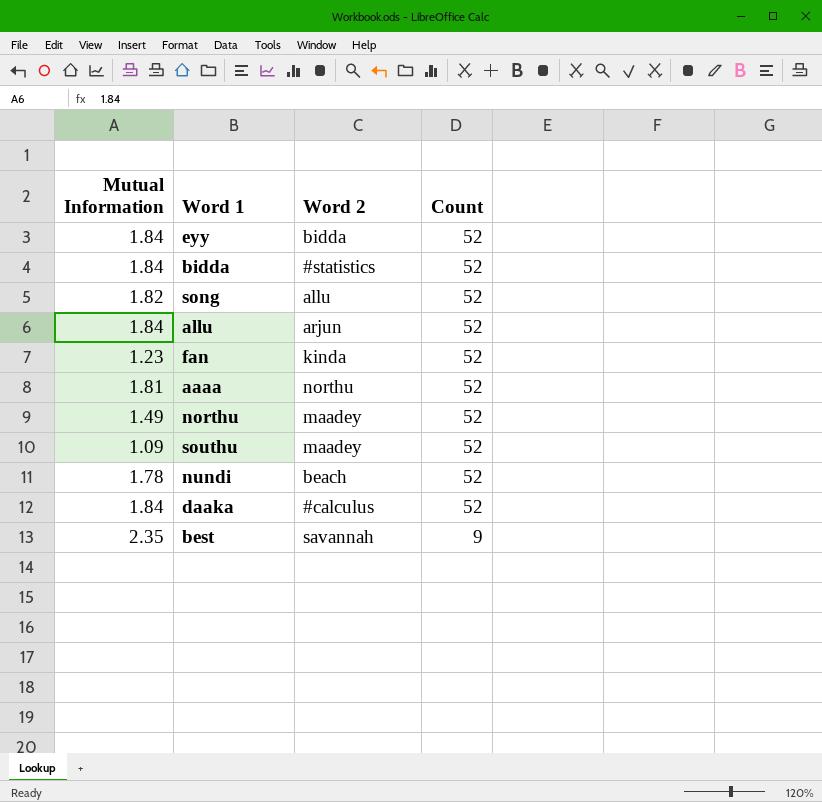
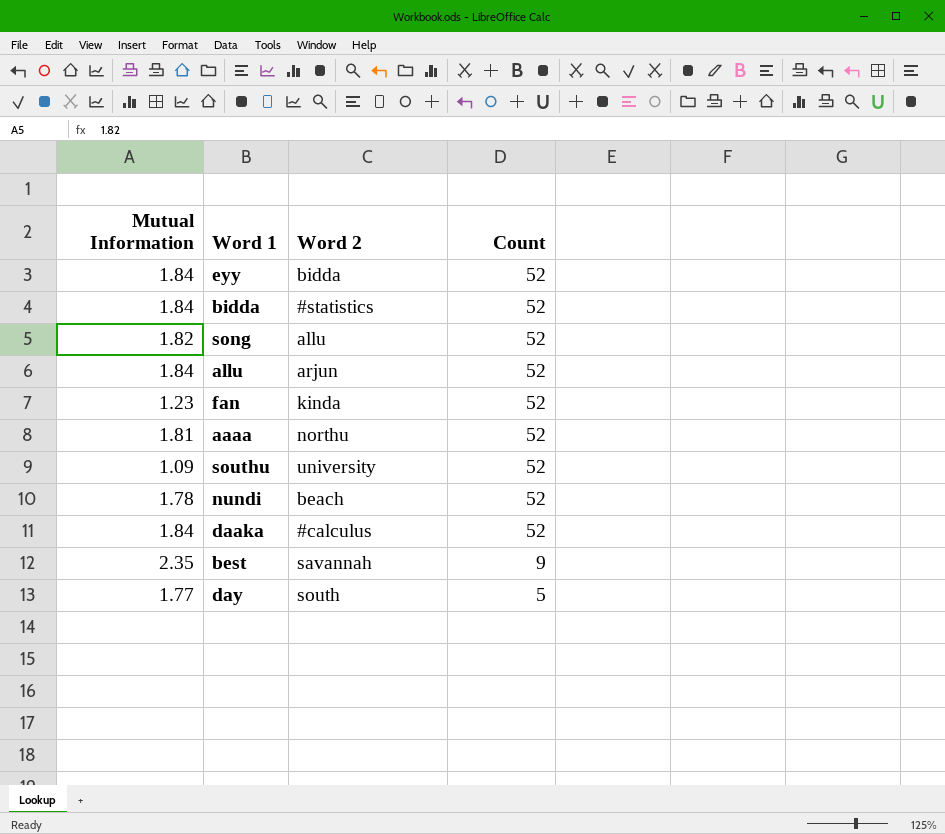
row northu: 1.49 | maadey | 52 -> none
southu | Word 2: maadey -> university
row day: none -> 1.77 | south | 5

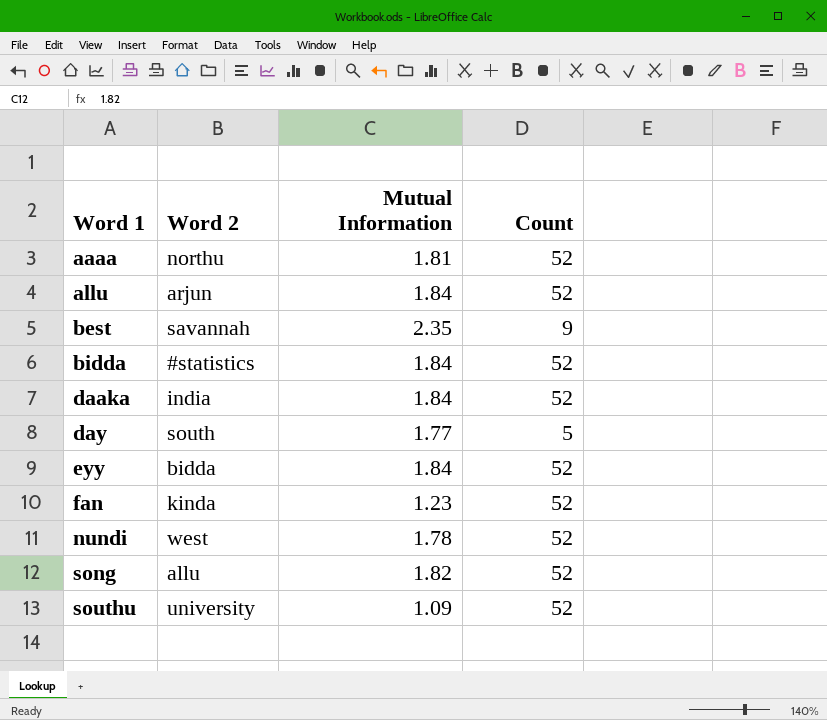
row order: Count descending -> Word 1 ascending
column Mutual Information | position: 1 -> 3
daaka | Word 2: #calculus -> india
nundi | Word 2: beach -> west

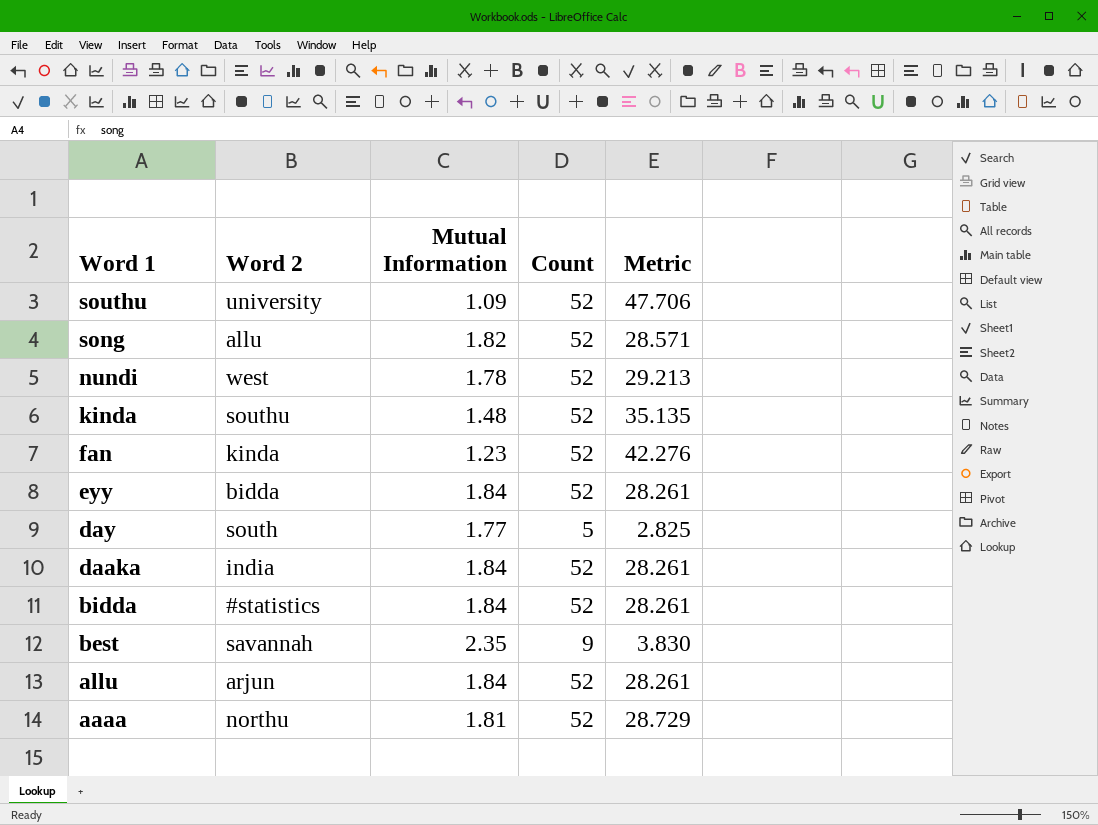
row order: Word 1 ascending -> Word 1 descending
column Metric | formula: none -> [Count] / [Mutual Information]
row kinda: none -> southu | 1.48 | 52 | 35.135

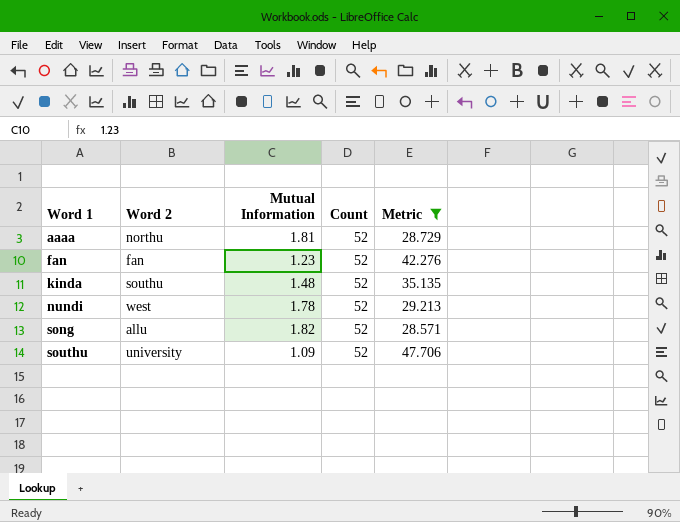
filter: none -> Metric >= 28.571
row order: Word 1 descending -> Word 1 ascending
fan | Word 2: kinda -> fan

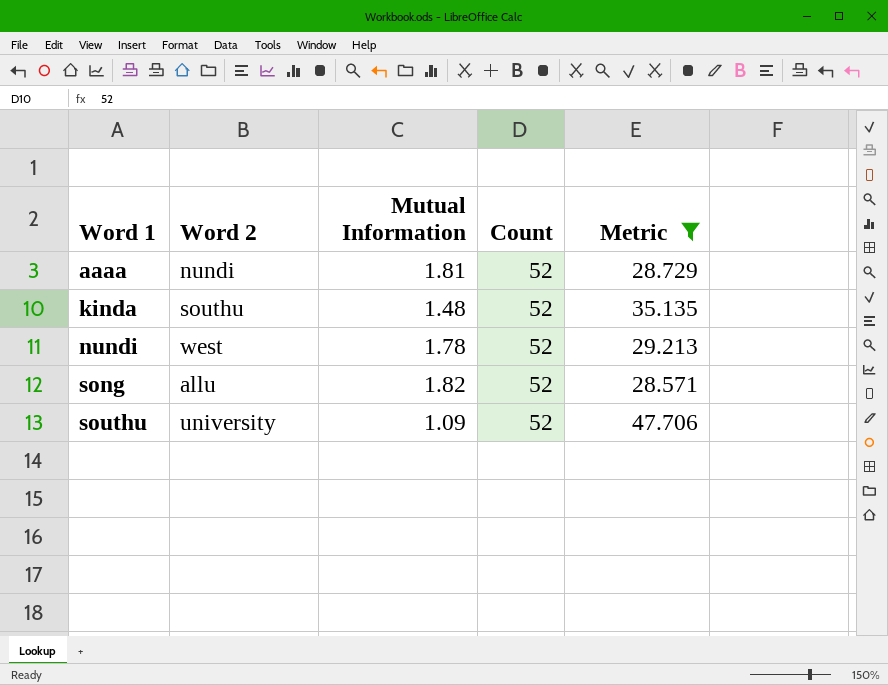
row fan: fan | 1.23 | 52 | 42.276 -> none
aaaa | Word 2: northu -> nundi

